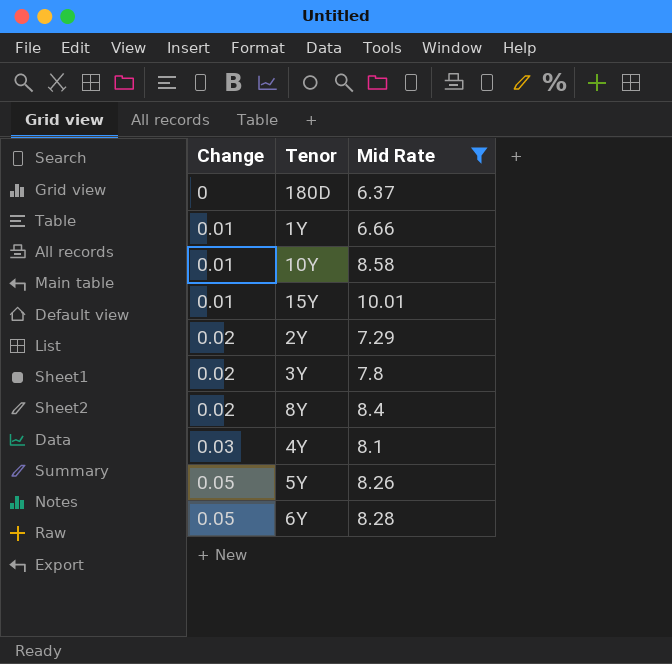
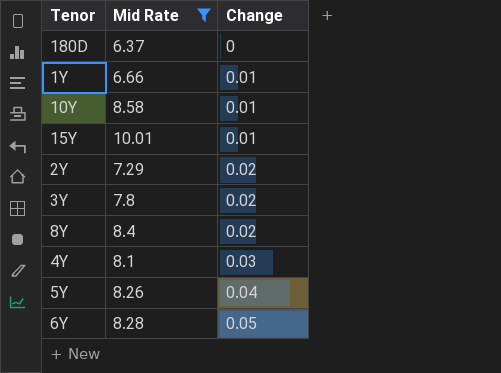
column Change | position: 1 -> 3
5Y | Change: 0.05 -> 0.04

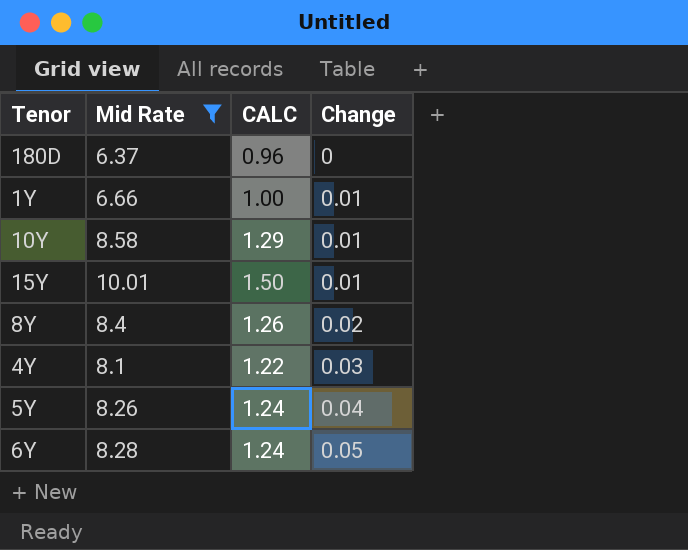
column CALC | formula: none -> [Mid Rate] * 0.15
row 2Y: 7.29 | 0.02 -> none
row 3Y: 7.8 | 0.02 -> none

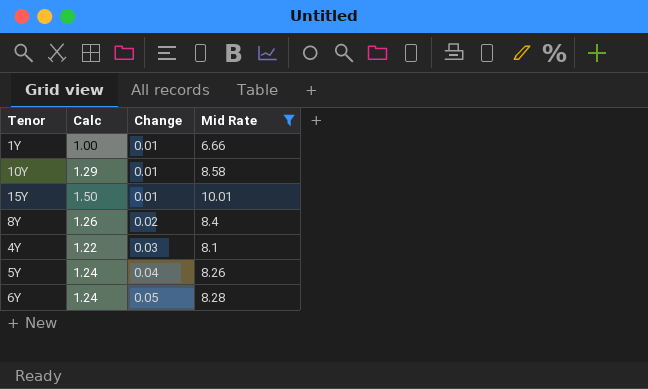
column name: CALC -> Calc
column Mid Rate | position: 2 -> 4
row 180D: 6.37 | 0.96 | 0 -> none

